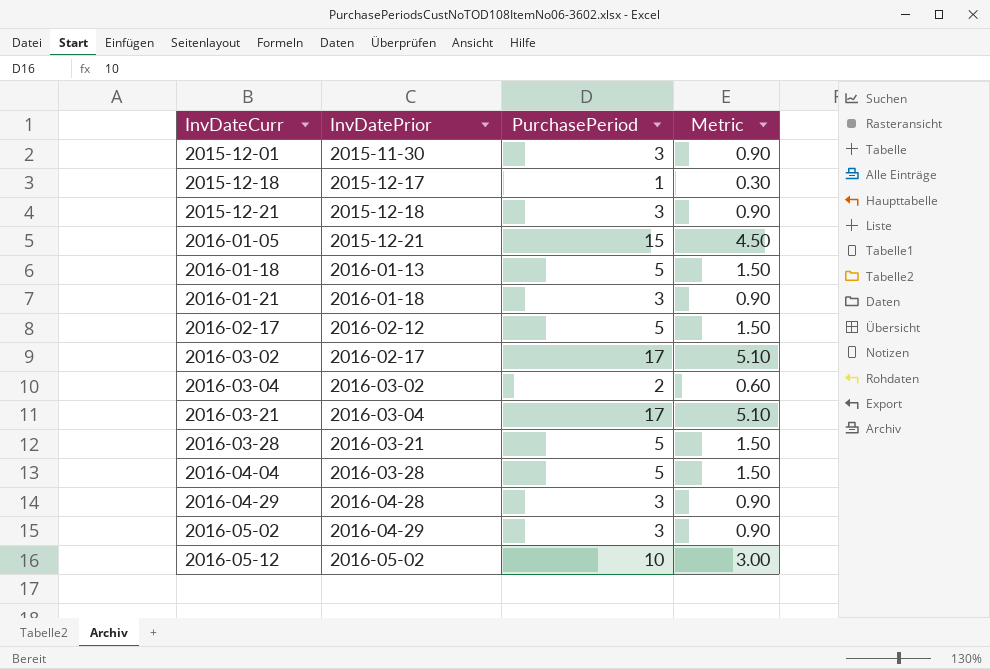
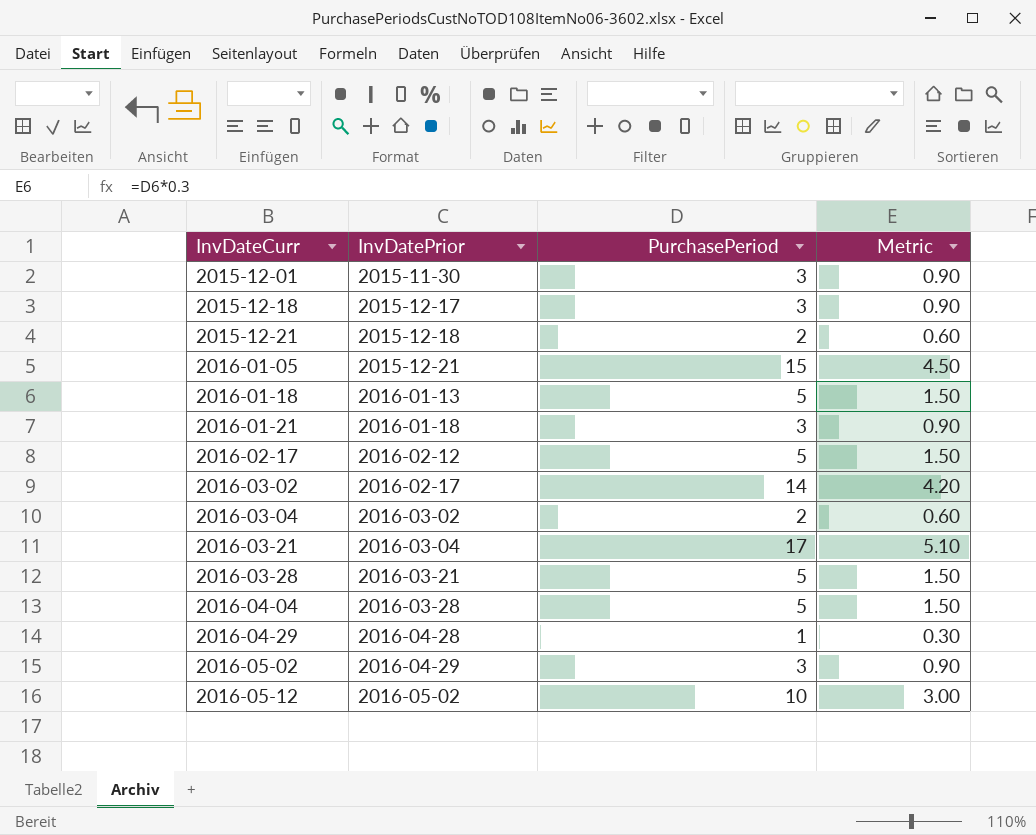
2015-12-18 | PurchasePeriod: 1 -> 3
2015-12-18 | Metric: 0.30 -> 0.90
2015-12-21 | PurchasePeriod: 3 -> 2
2015-12-21 | Metric: 0.90 -> 0.60
2016-03-02 | PurchasePeriod: 17 -> 14
2016-03-02 | Metric: 5.10 -> 4.20
2016-04-29 | PurchasePeriod: 3 -> 1
2016-04-29 | Metric: 0.90 -> 0.30

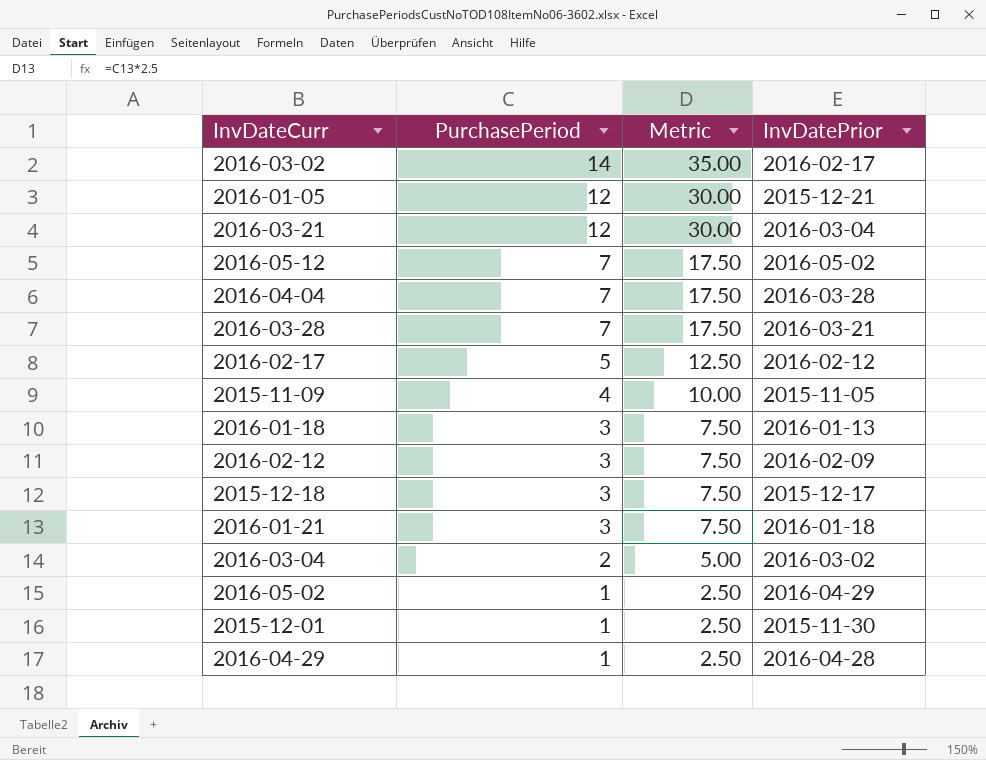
row order: InvDateCurr ascending -> PurchasePeriod descending
column Metric | formula: [PurchasePeriod] * 0.3 -> [PurchasePeriod] * 2.5
column InvDatePrior | position: 2 -> 4
row 2015-12-21: 2015-12-18 | 2 | 0.60 -> none
2016-01-05 | PurchasePeriod: 15 -> 12
2016-03-21 | PurchasePeriod: 17 -> 12
2016-05-12 | PurchasePeriod: 10 -> 7
2016-04-04 | PurchasePeriod: 5 -> 7
2016-03-28 | PurchasePeriod: 5 -> 7
row 2015-11-09: none -> 4 | 10.00 | 2015-11-05
2016-01-18 | PurchasePeriod: 5 -> 3
row 2016-02-12: none -> 3 | 7.50 | 2016-02-09
2016-05-02 | PurchasePeriod: 3 -> 1
2015-12-01 | PurchasePeriod: 3 -> 1

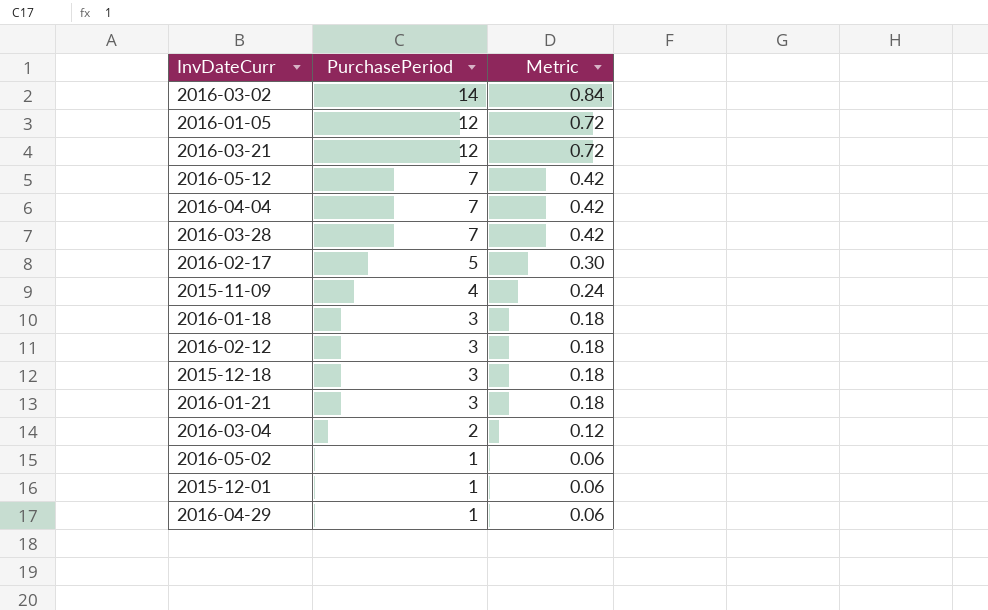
column InvDatePrior | position: 4 -> none
column Metric | formula: [PurchasePeriod] * 2.5 -> [PurchasePeriod] * 0.06

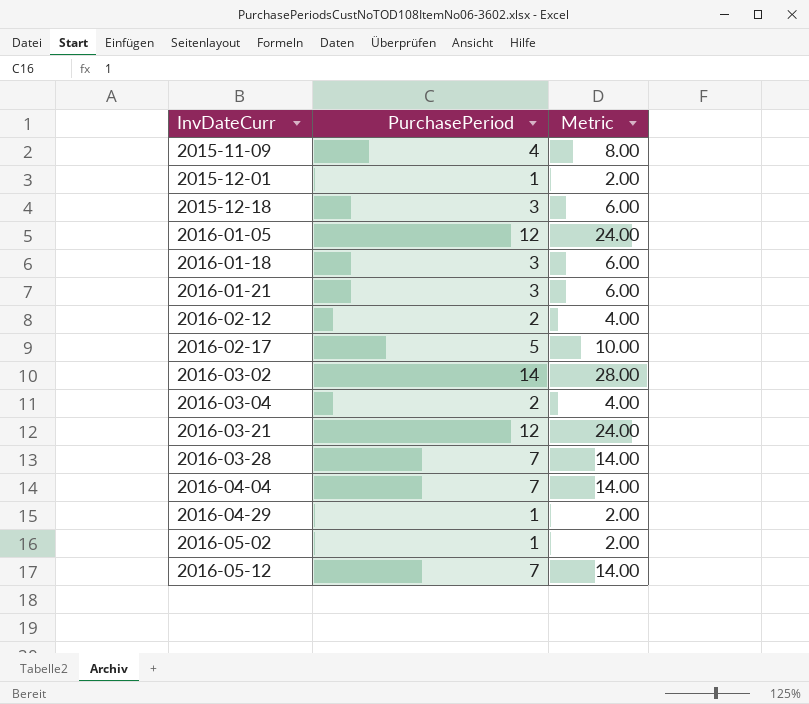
row order: PurchasePeriod descending -> InvDateCurr ascending
column Metric | formula: [PurchasePeriod] * 0.06 -> [PurchasePeriod] * 2
2016-02-12 | PurchasePeriod: 3 -> 2

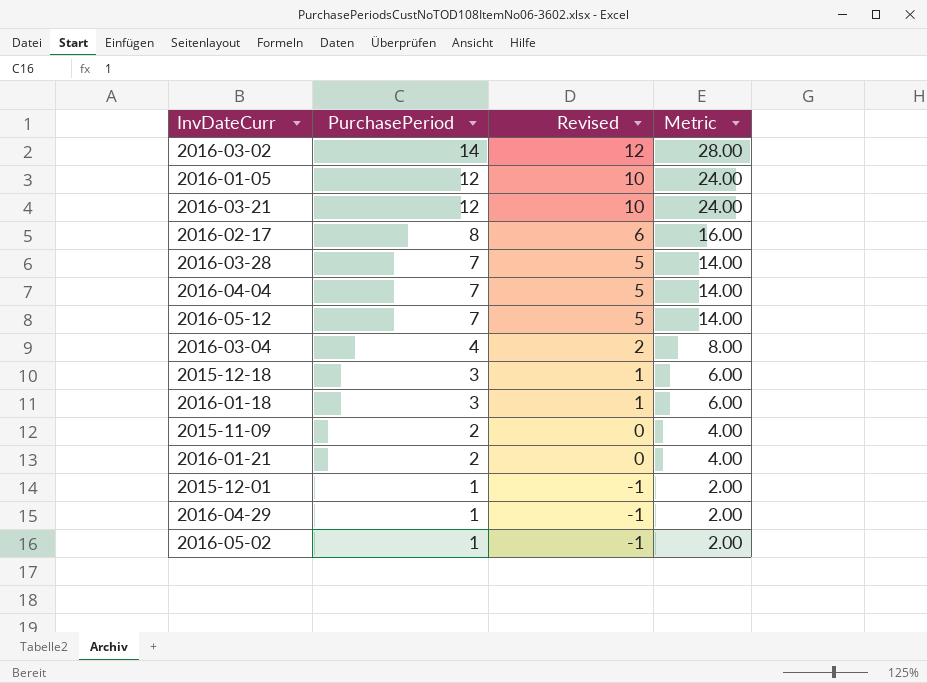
row order: InvDateCurr ascending -> PurchasePeriod descending
column Revised | formula: none -> [PurchasePeriod] - 2
row 2016-02-12: 2 | 4.00 -> none
2016-02-17 | PurchasePeriod: 5 -> 8
2016-02-17 | Metric: 10.00 -> 16.00
2016-03-04 | PurchasePeriod: 2 -> 4
2016-03-04 | Metric: 4.00 -> 8.00
2015-11-09 | PurchasePeriod: 4 -> 2
2015-11-09 | Metric: 8.00 -> 4.00
2016-01-21 | PurchasePeriod: 3 -> 2
2016-01-21 | Metric: 6.00 -> 4.00

